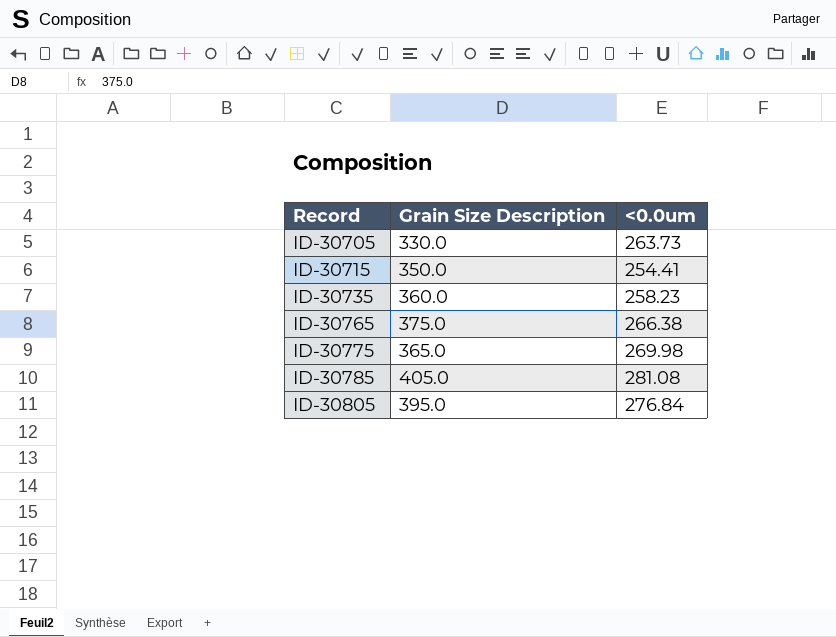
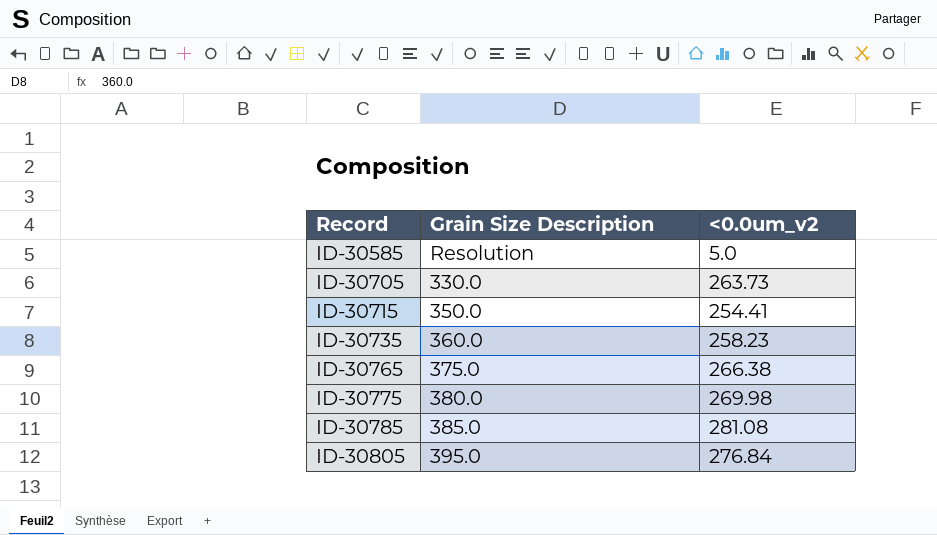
column name: <0.0um -> <0.0um_v2
row ID-30585: none -> Resolution | 5.0
ID-30775 | Grain Size Description: 365.0 -> 380.0
ID-30785 | Grain Size Description: 405.0 -> 385.0

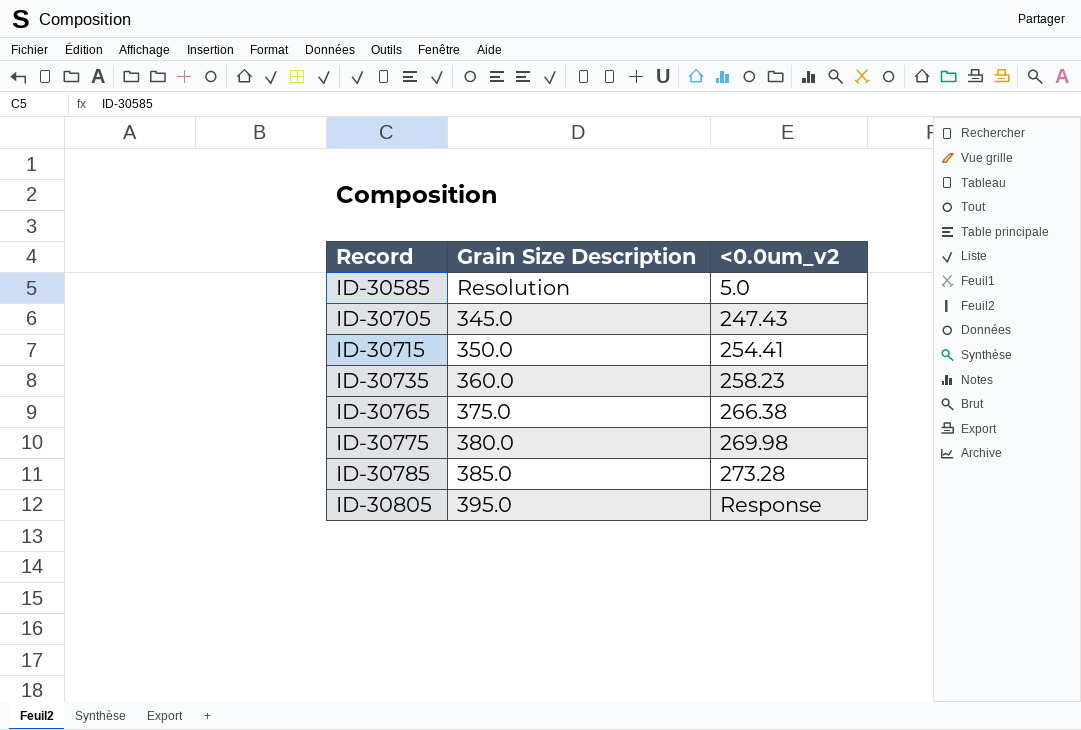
ID-30705 | Grain Size Description: 330.0 -> 345.0
ID-30705 | <0.0um_v2: 263.73 -> 247.43
ID-30785 | <0.0um_v2: 281.08 -> 273.28
ID-30805 | <0.0um_v2: 276.84 -> Response

